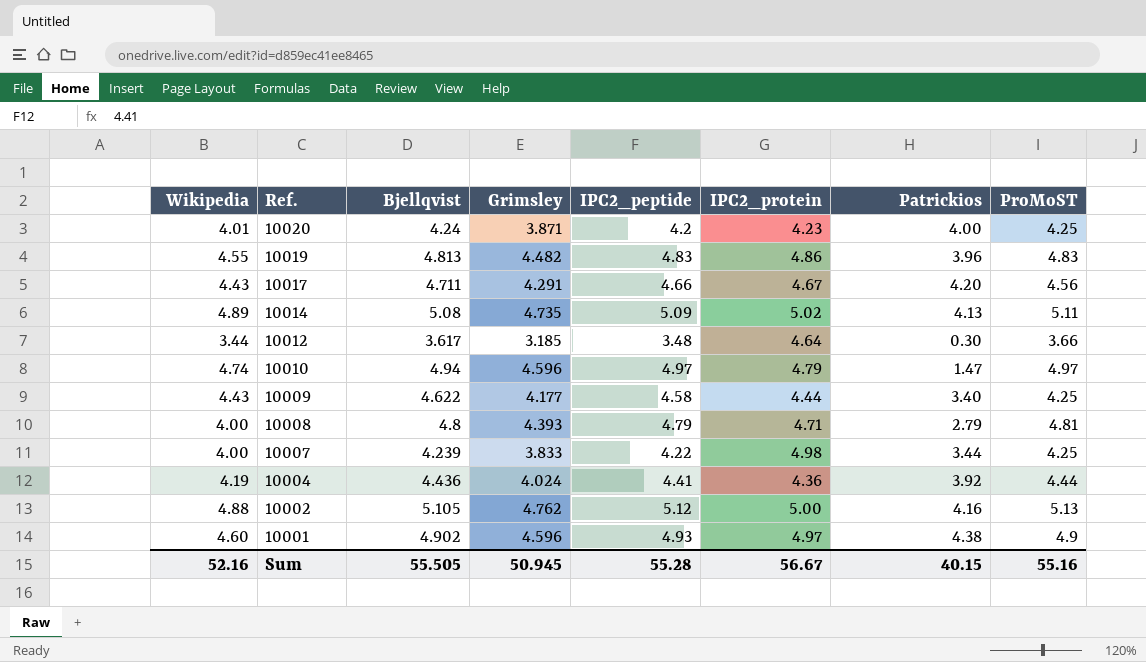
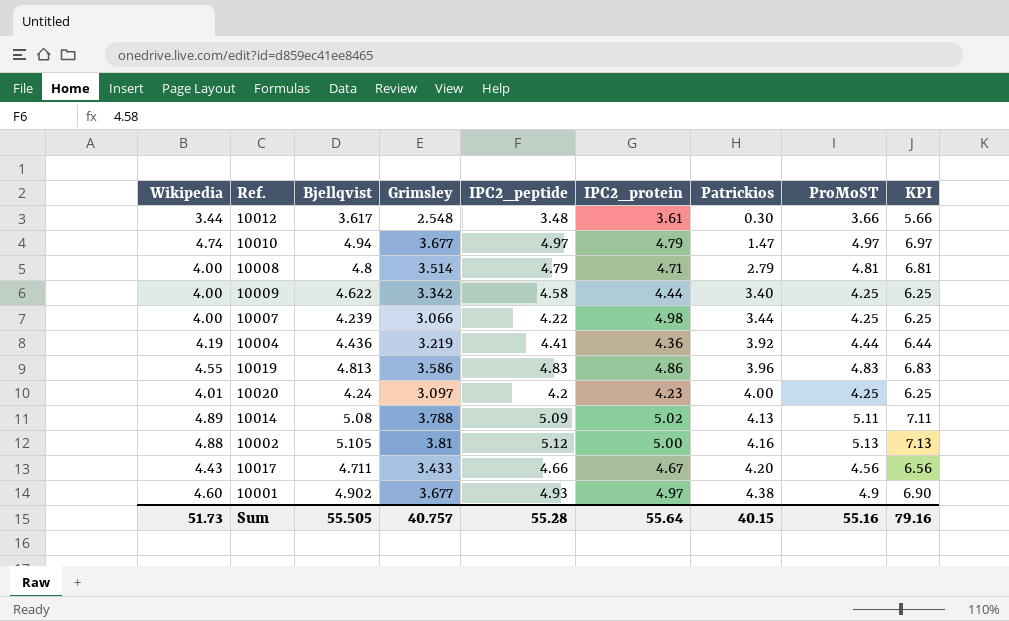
row order: Ref. descending -> Patrickios ascending
column KPI | formula: none -> [ProMoST] + 2
10012 | Grimsley: 3.185 -> 2.548
10012 | IPC2_protein: 4.64 -> 3.61
10010 | Grimsley: 4.596 -> 3.677
10008 | Grimsley: 4.393 -> 3.514
10009 | Wikipedia: 4.43 -> 4.00
10009 | Grimsley: 4.177 -> 3.342
10007 | Grimsley: 3.833 -> 3.066
10004 | Grimsley: 4.024 -> 3.219
10019 | Grimsley: 4.482 -> 3.586
10020 | Grimsley: 3.871 -> 3.097
10014 | Grimsley: 4.735 -> 3.788
10002 | Grimsley: 4.762 -> 3.81
10017 | Grimsley: 4.291 -> 3.433
10001 | Grimsley: 4.596 -> 3.677
Sum | Wikipedia: 52.16 -> 51.73
Sum | Grimsley: 50.945 -> 40.757
Sum | IPC2_protein: 56.67 -> 55.64

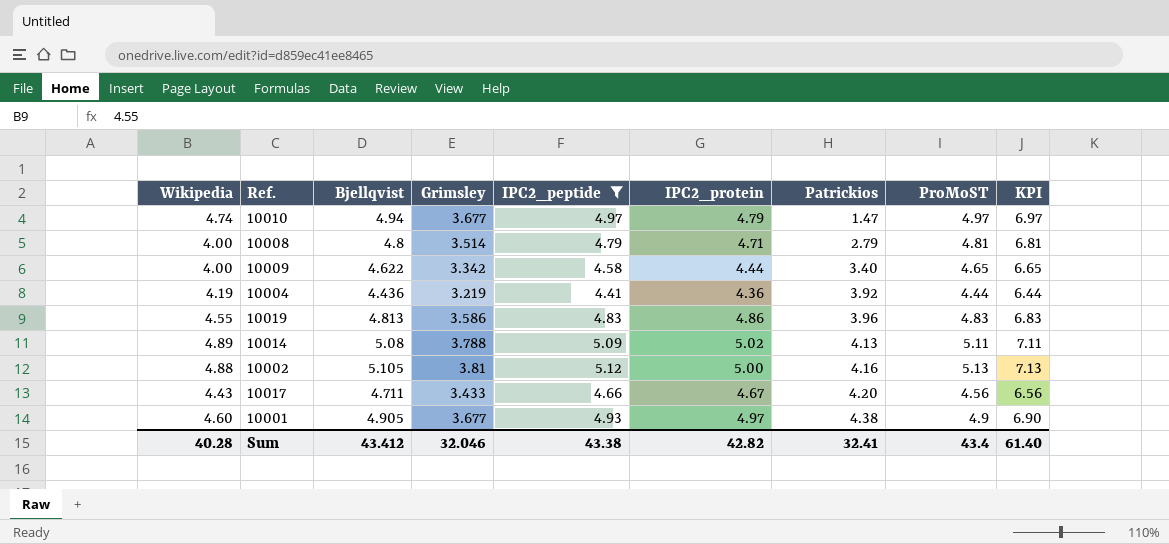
filter: none -> IPC2_peptide >= 4.41
10009 | ProMoST: 4.25 -> 4.65
10009 | KPI: 6.25 -> 6.65
10001 | Bjellqvist: 4.902 -> 4.905
Sum | Wikipedia: 51.73 -> 40.28
Sum | Bjellqvist: 55.505 -> 43.412
Sum | Grimsley: 40.757 -> 32.046
Sum | IPC2_peptide: 55.28 -> 43.38
Sum | IPC2_protein: 55.64 -> 42.82
Sum | Patrickios: 40.15 -> 32.41
Sum | ProMoST: 55.16 -> 43.4
Sum | KPI: 79.16 -> 61.40

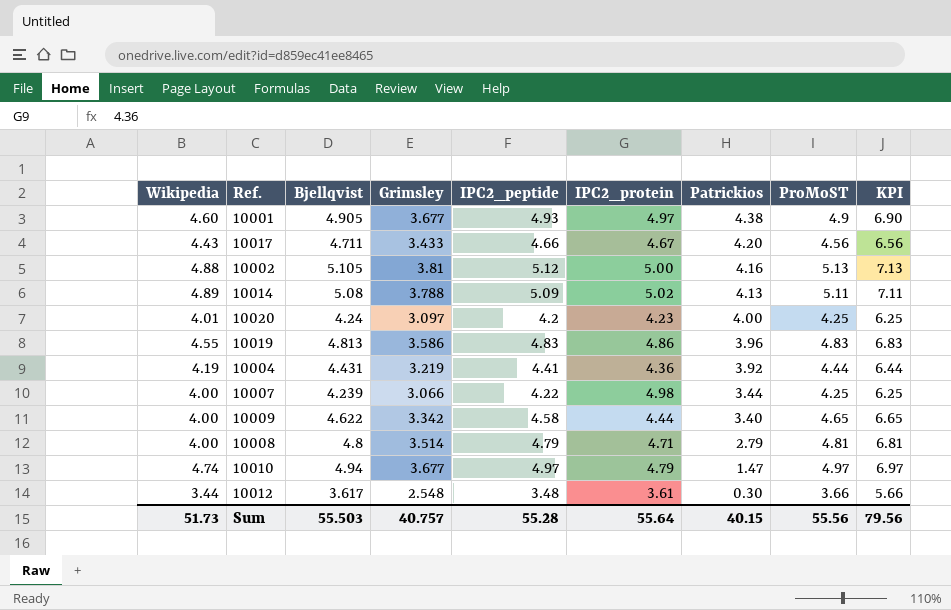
filter: IPC2_peptide >= 4.41 -> none
row order: Patrickios ascending -> Patrickios descending
10004 | Bjellqvist: 4.436 -> 4.431
Sum | Wikipedia: 40.28 -> 51.73
Sum | Bjellqvist: 43.412 -> 55.503
Sum | Grimsley: 32.046 -> 40.757
Sum | IPC2_peptide: 43.38 -> 55.28
Sum | IPC2_protein: 42.82 -> 55.64
Sum | Patrickios: 32.41 -> 40.15
Sum | ProMoST: 43.4 -> 55.56
Sum | KPI: 61.40 -> 79.56

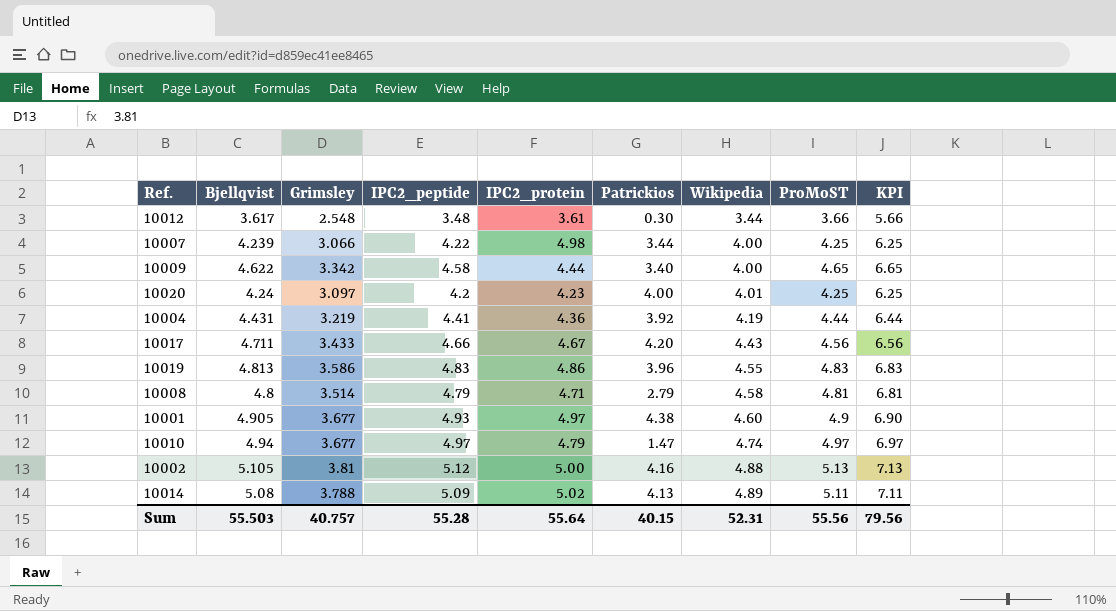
row order: Patrickios descending -> Wikipedia ascending
column Wikipedia | position: 1 -> 7
10008 | Wikipedia: 4.00 -> 4.58
Sum | Wikipedia: 51.73 -> 52.31

